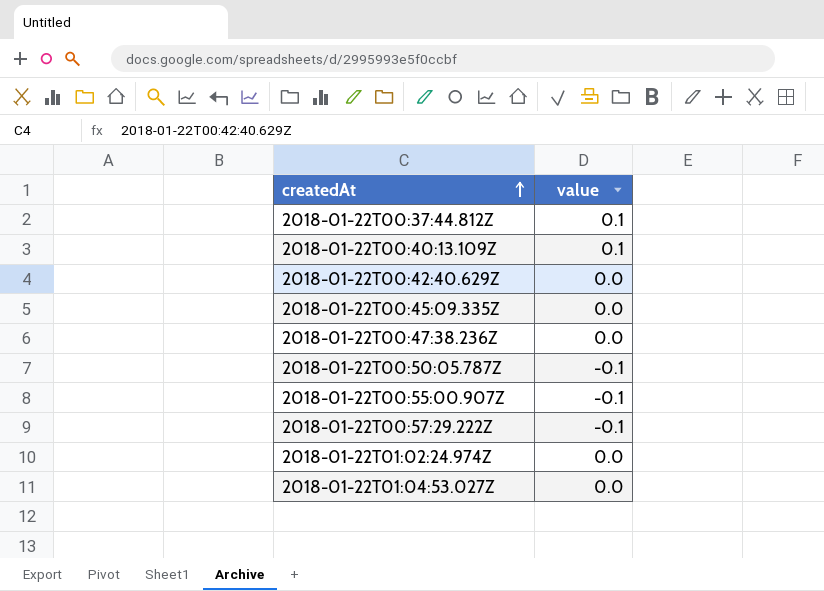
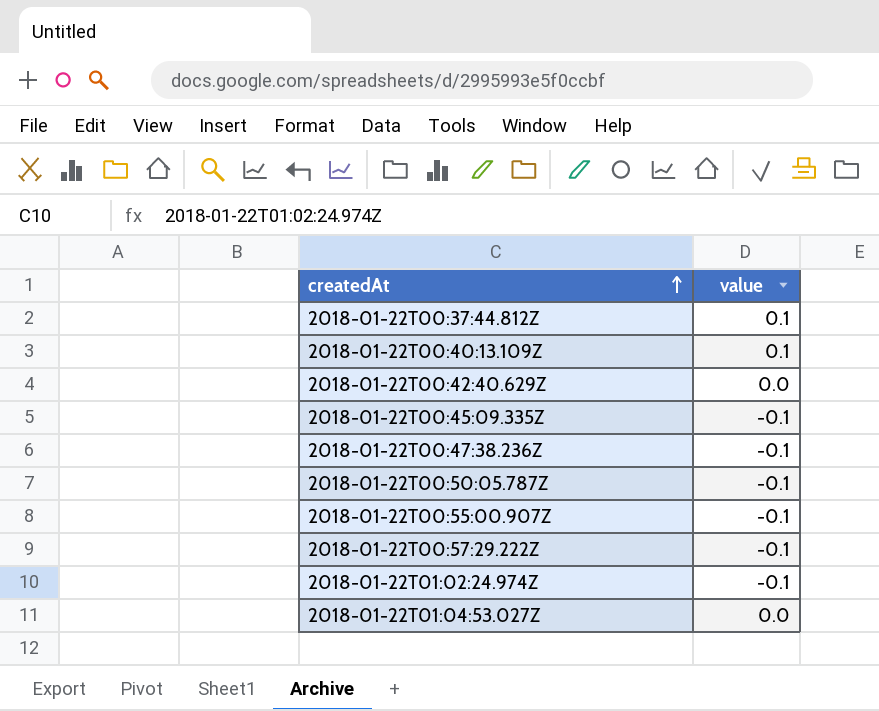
2018-01-22T00:45:09.335Z | value: 0.0 -> -0.1
2018-01-22T00:47:38.236Z | value: 0.0 -> -0.1
2018-01-22T01:02:24.974Z | value: 0.0 -> -0.1

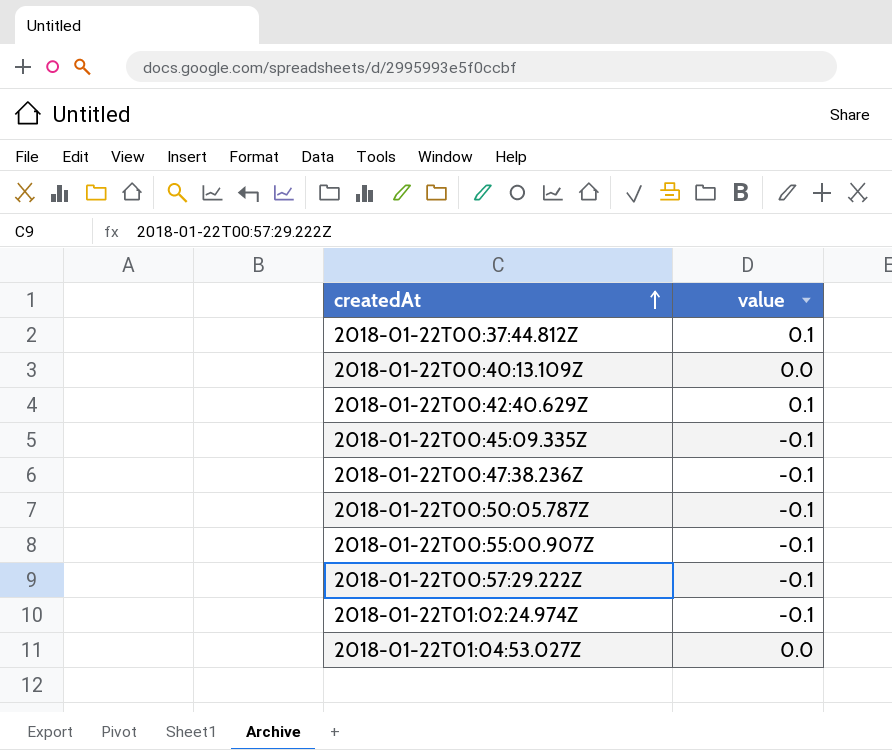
2018-01-22T00:40:13.109Z | value: 0.1 -> 0.0
2018-01-22T00:42:40.629Z | value: 0.0 -> 0.1

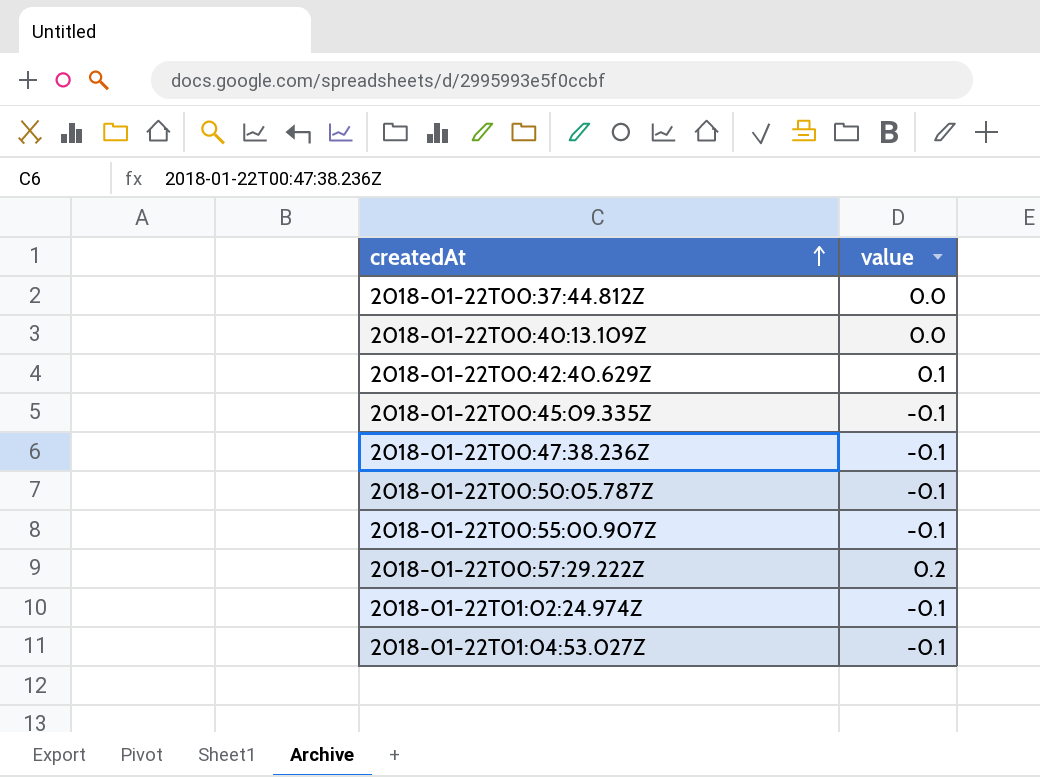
2018-01-22T00:37:44.812Z | value: 0.1 -> 0.0
2018-01-22T00:57:29.222Z | value: -0.1 -> 0.2
2018-01-22T01:04:53.027Z | value: 0.0 -> -0.1

